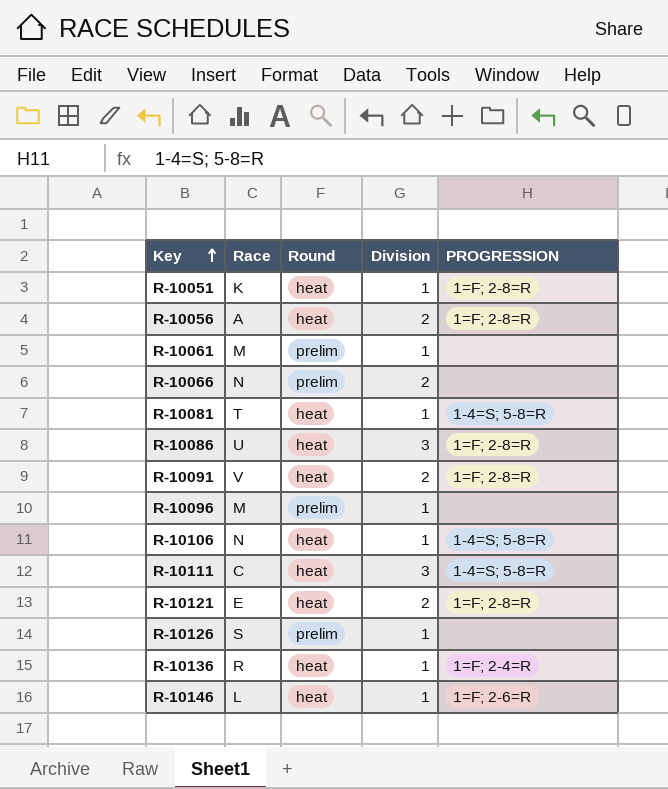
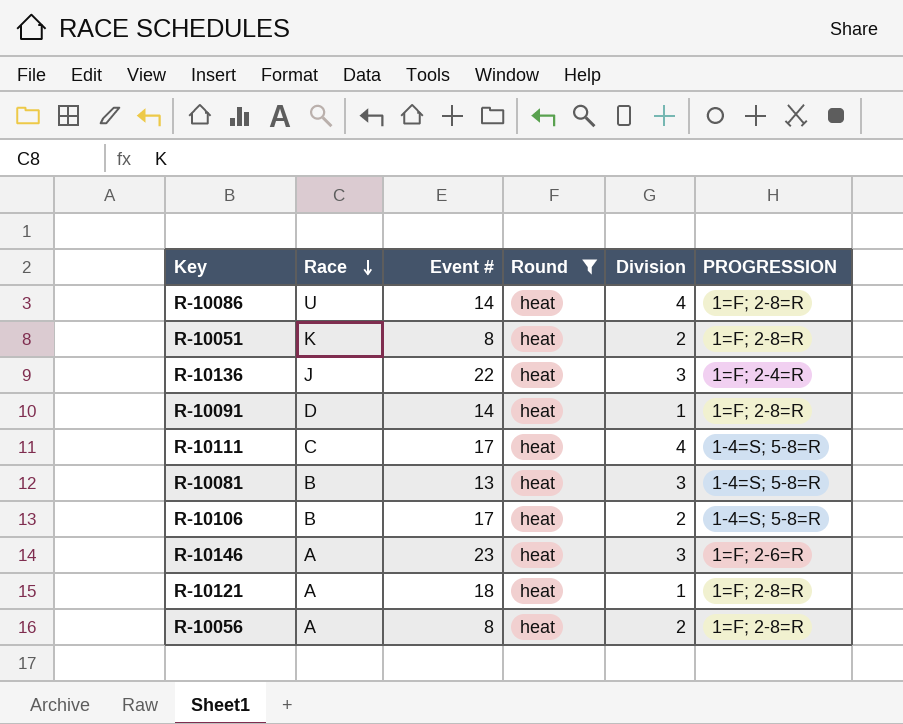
filter: none -> Round = heat
row order: Key ascending -> Race descending
column Event # | position: none -> 3
R-10086 | Division: 3 -> 4
R-10051 | Division: 1 -> 2
R-10136 | Race: R -> J
R-10136 | Division: 1 -> 3
R-10091 | Race: V -> D
R-10091 | Division: 2 -> 1
R-10111 | Division: 3 -> 4
R-10081 | Race: T -> B
R-10081 | Division: 1 -> 3
R-10106 | Race: N -> B
R-10106 | Division: 1 -> 2
R-10146 | Race: L -> A
R-10146 | Division: 1 -> 3
R-10121 | Race: E -> A
R-10121 | Division: 2 -> 1

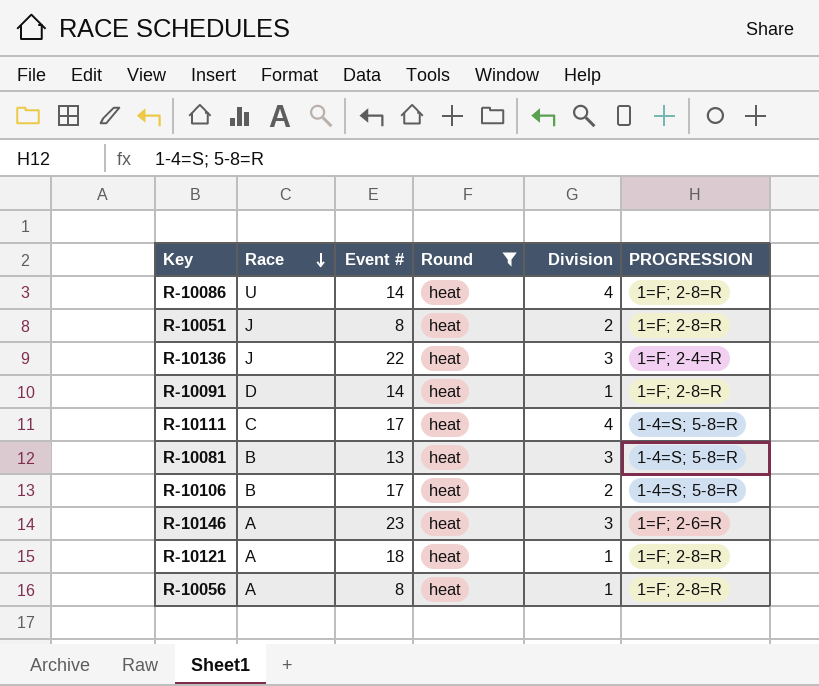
R-10051 | Race: K -> J
R-10056 | Division: 2 -> 1

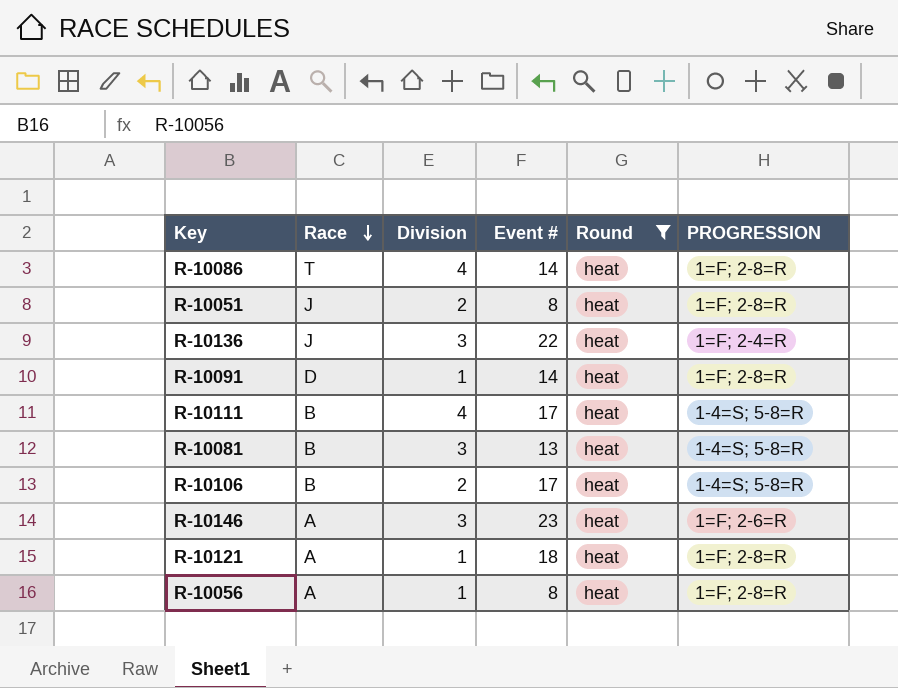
column Division | position: 5 -> 3
R-10086 | Race: U -> T
R-10111 | Race: C -> B

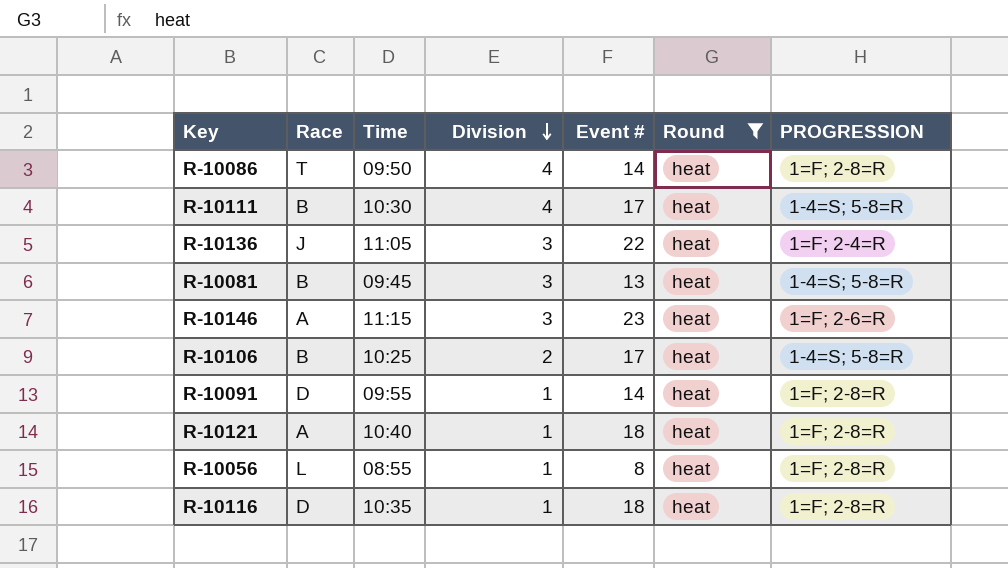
row order: Race descending -> Division descending
column Time | position: none -> 3
row R-10051: J | 2 | 8 | heat | 1=F; 2-8=R -> none
R-10056 | Race: A -> L
row R-10116: none -> D | 10:35 | 1 | 18 | heat | 1=F; 2-8=R

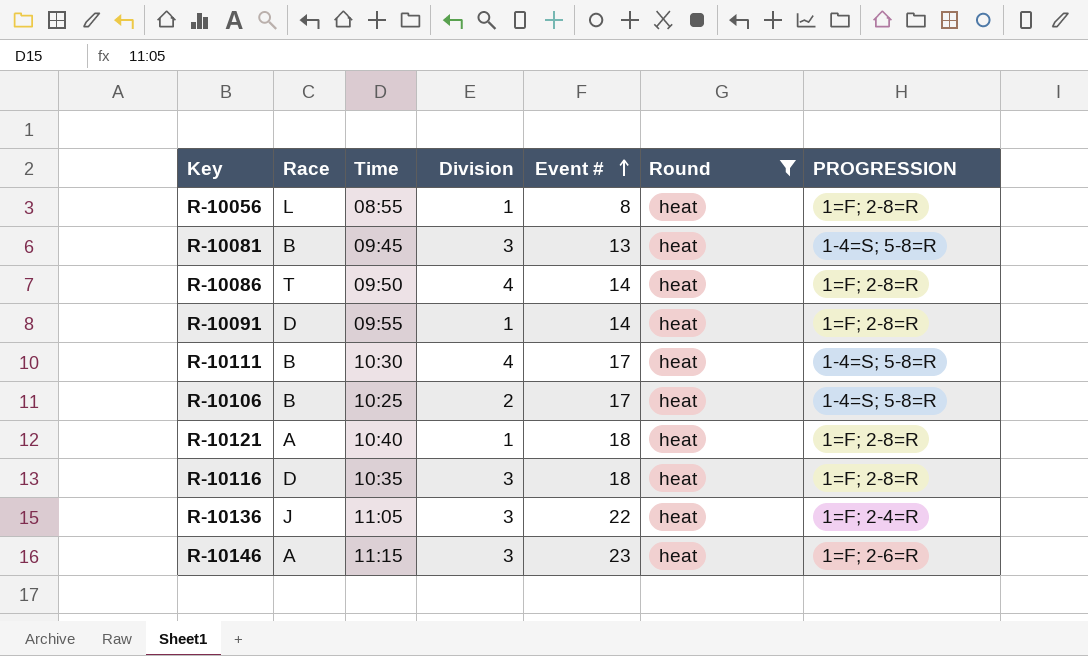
row order: Division descending -> Event # ascending
R-10116 | Division: 1 -> 3

